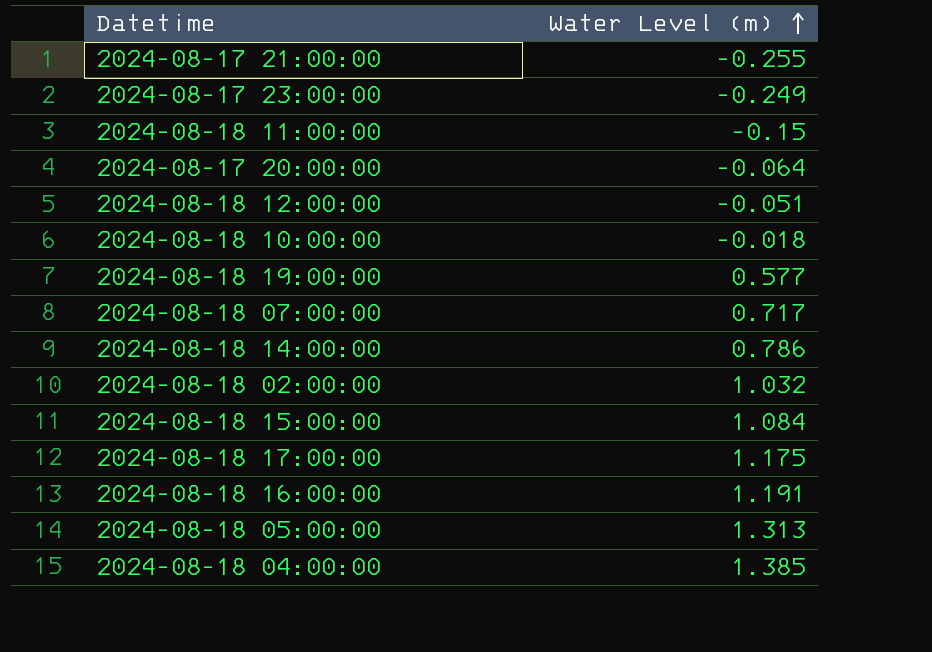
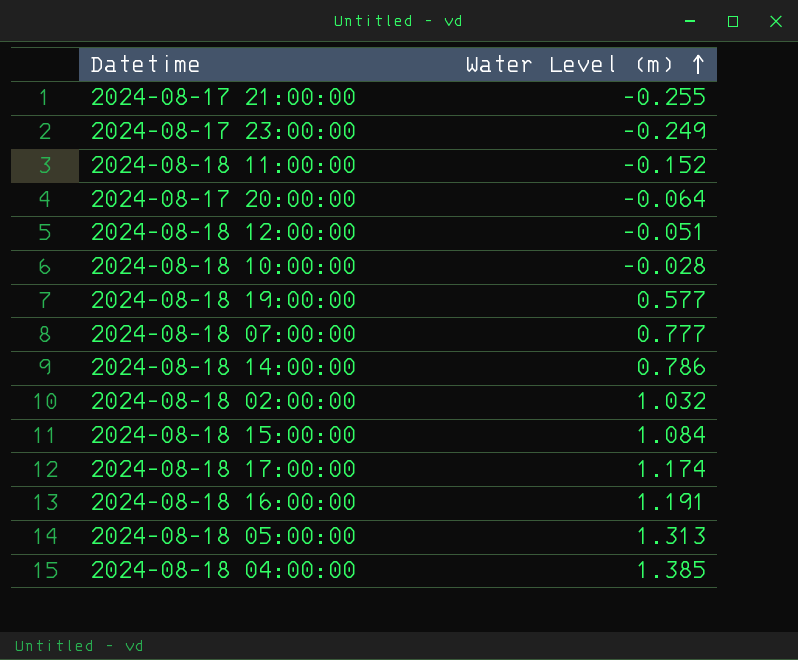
2024-08-18 11:00:00 | Water Level (m): -0.15 -> -0.152
2024-08-18 10:00:00 | Water Level (m): -0.018 -> -0.028
2024-08-18 07:00:00 | Water Level (m): 0.717 -> 0.777
2024-08-18 17:00:00 | Water Level (m): 1.175 -> 1.174

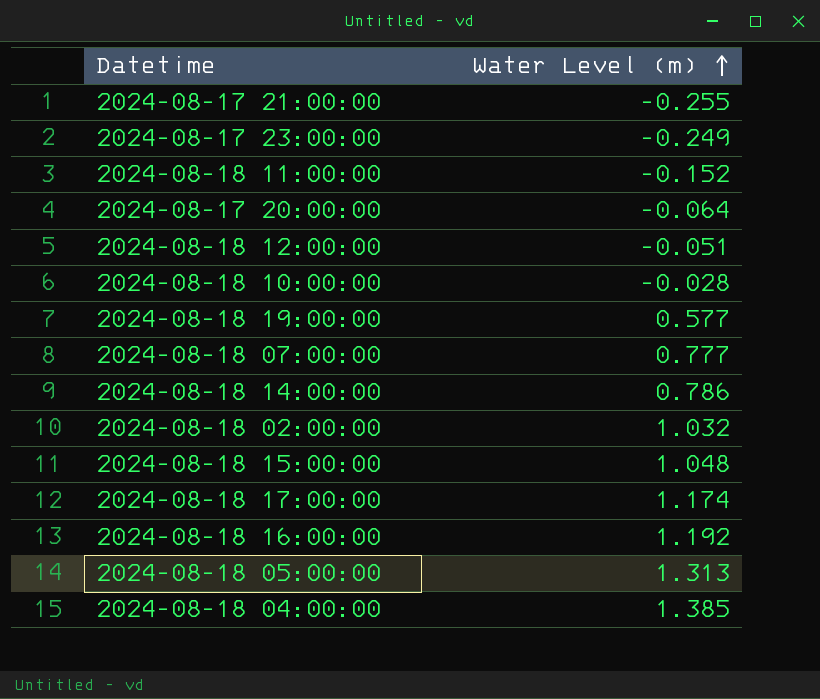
2024-08-18 15:00:00 | Water Level (m): 1.084 -> 1.048
2024-08-18 16:00:00 | Water Level (m): 1.191 -> 1.192

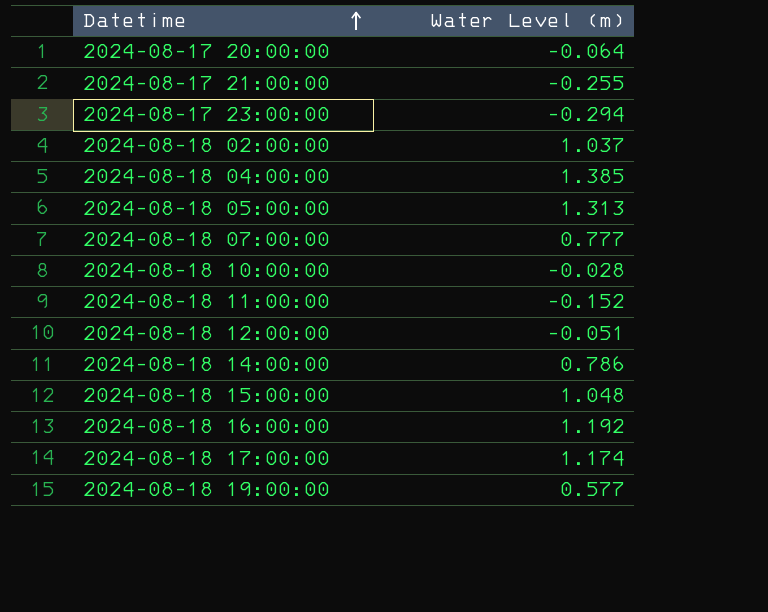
row order: Water Level (m) ascending -> Datetime ascending
2024-08-17 23:00:00 | Water Level (m): -0.249 -> -0.294
2024-08-18 02:00:00 | Water Level (m): 1.032 -> 1.037

